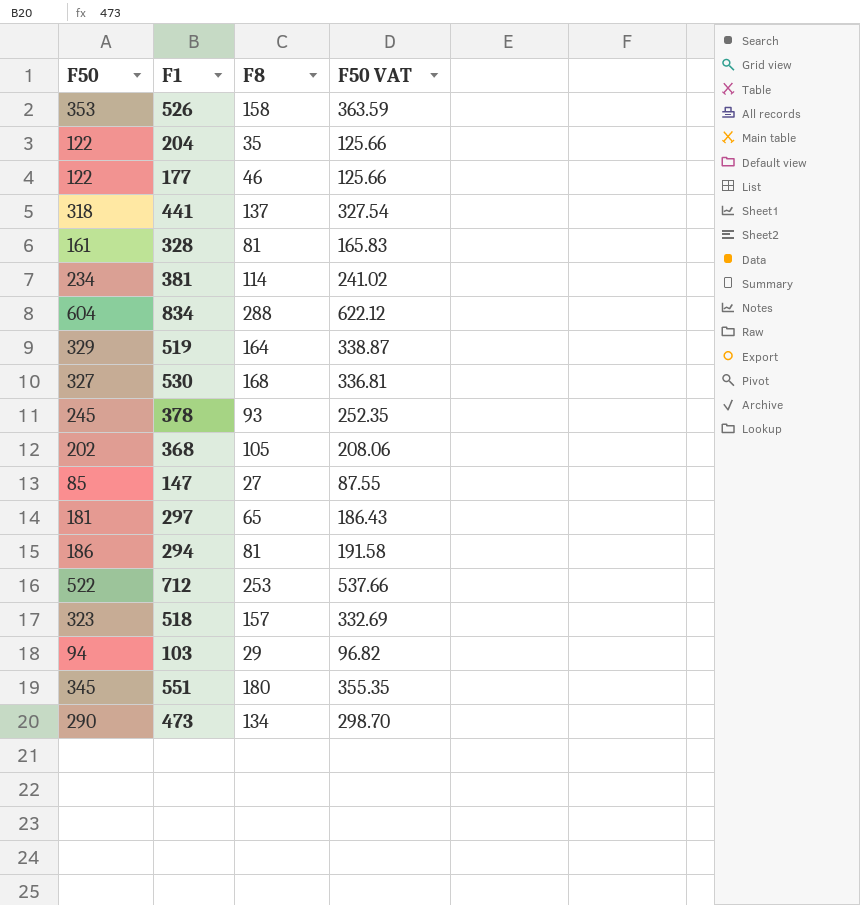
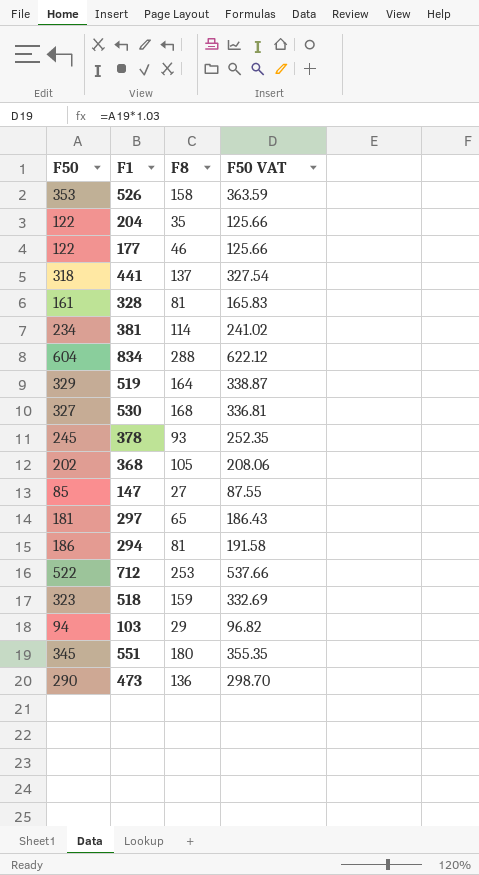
518 | F8: 157 -> 159
473 | F8: 134 -> 136

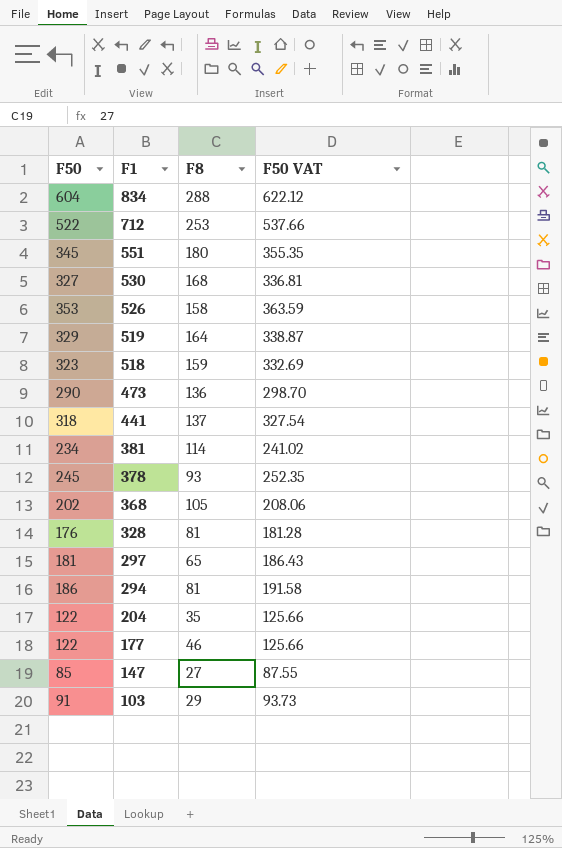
row order: none -> F1 descending
328 | F50: 161 -> 176
328 | F50 VAT: 165.83 -> 181.28
103 | F50: 94 -> 91
103 | F50 VAT: 96.82 -> 93.73

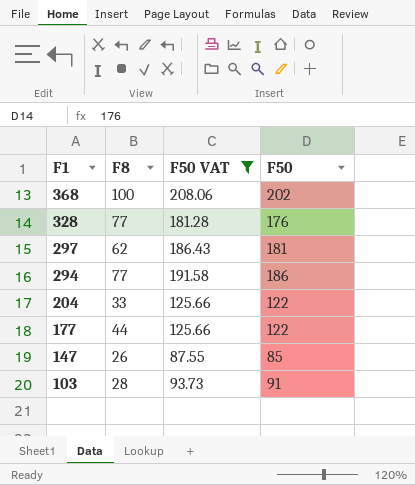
filter: none -> F50 VAT <= 208.06
column F50 | position: 1 -> 4
368 | F8: 105 -> 100
328 | F8: 81 -> 77
297 | F8: 65 -> 62
294 | F8: 81 -> 77
204 | F8: 35 -> 33
177 | F8: 46 -> 44
147 | F8: 27 -> 26
103 | F8: 29 -> 28

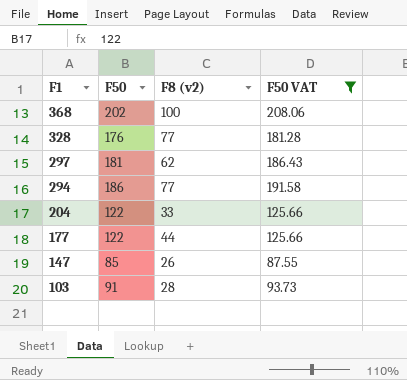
column F50 | position: 4 -> 2
column name: F8 -> F8 (v2)

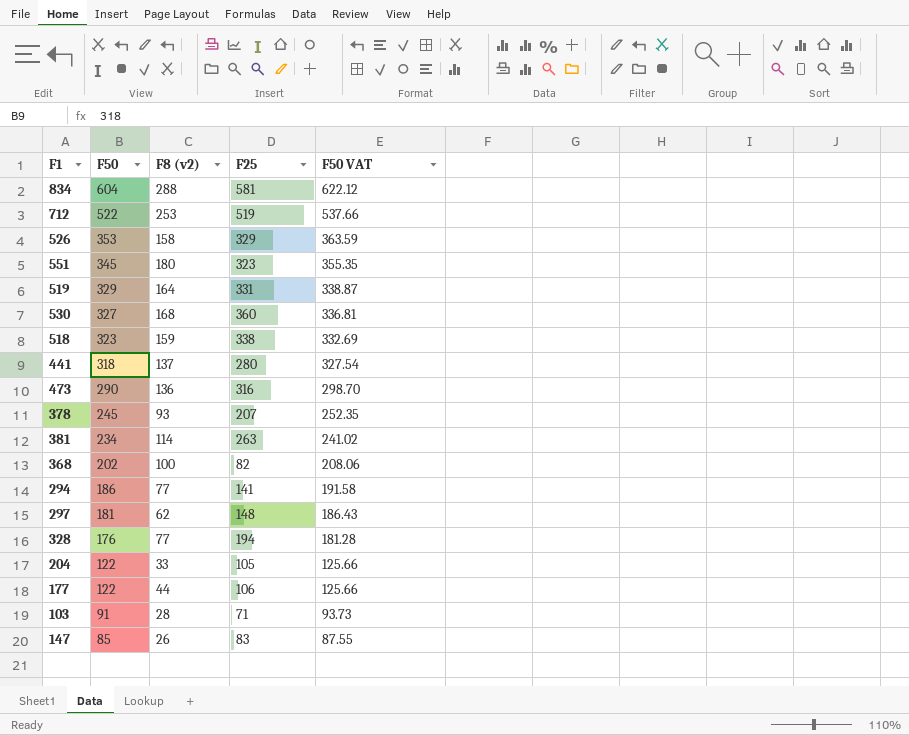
filter: F50 VAT <= 208.06 -> none
row order: F1 descending -> F50 descending
column F25 | position: none -> 4

